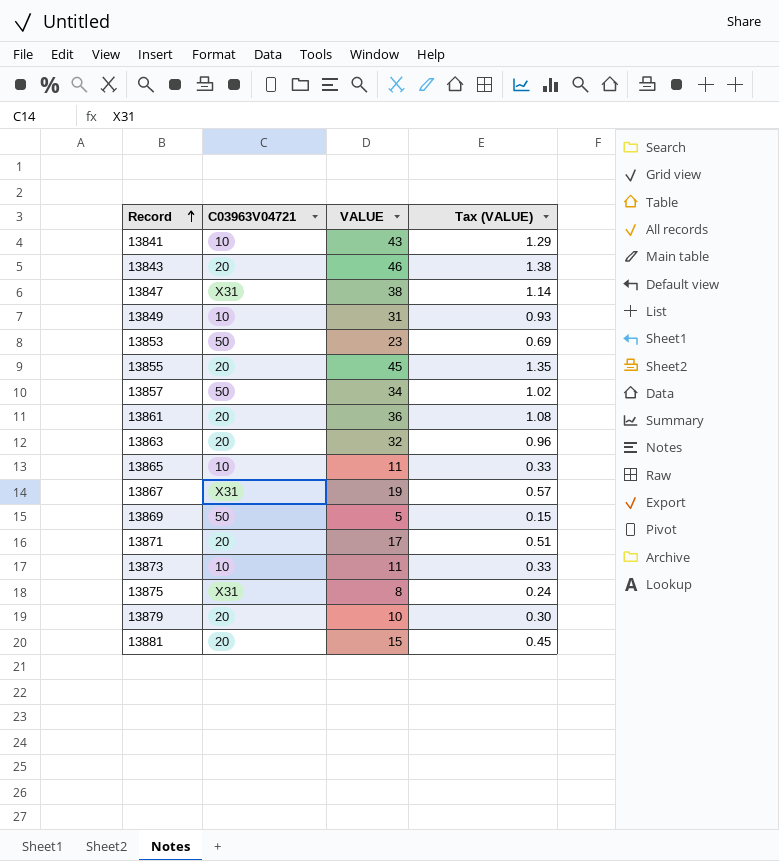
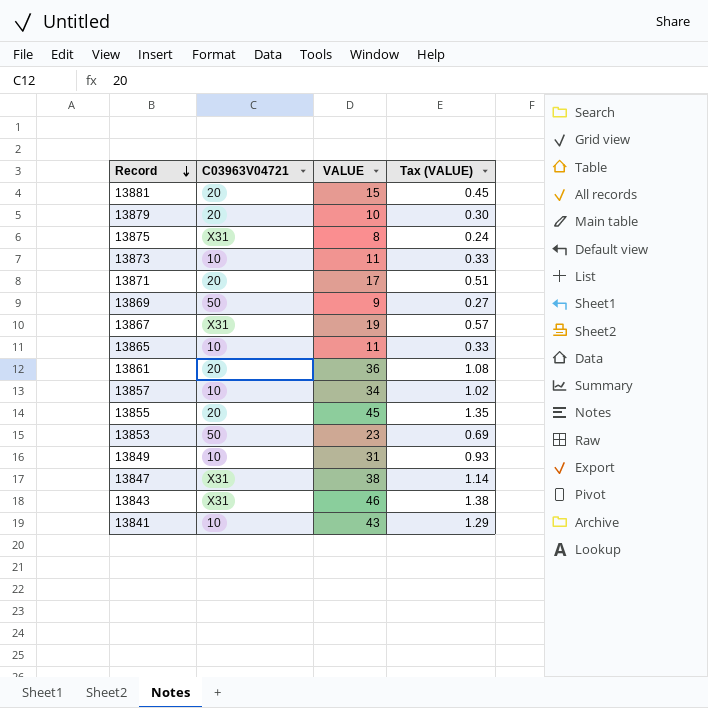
row order: Record ascending -> Record descending
row 13863: 20 | 32 | 0.96 -> none
13869 | VALUE: 5 -> 9
13869 | Tax (VALUE): 0.15 -> 0.27
13857 | C03963V04721: 50 -> 10
13843 | C03963V04721: 20 -> X31

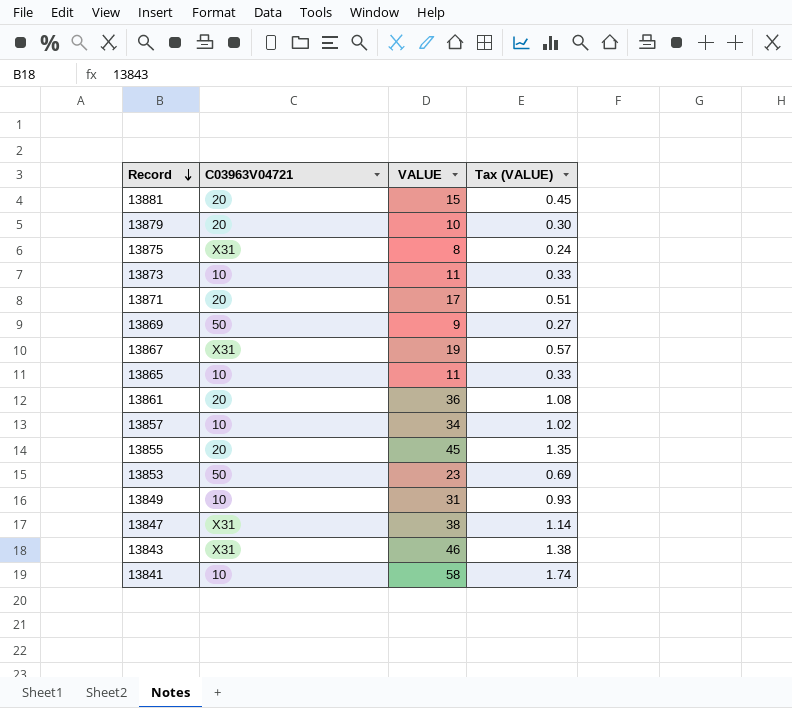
13841 | VALUE: 43 -> 58
13841 | Tax (VALUE): 1.29 -> 1.74

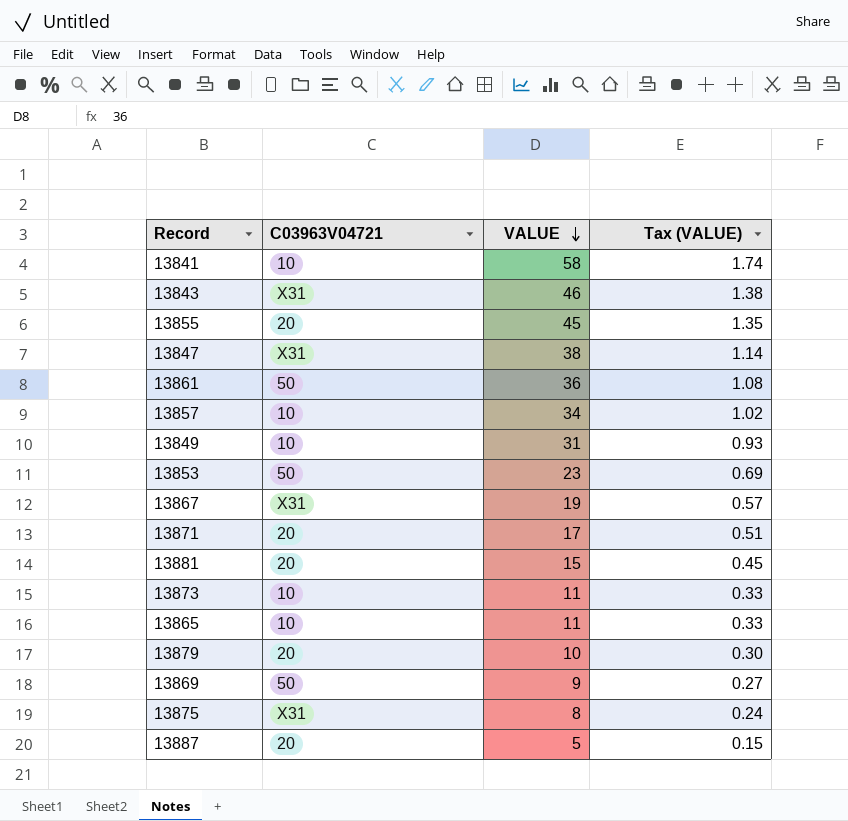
row order: Record descending -> VALUE descending
13861 | C03963V04721: 20 -> 50
row 13887: none -> 20 | 5 | 0.15

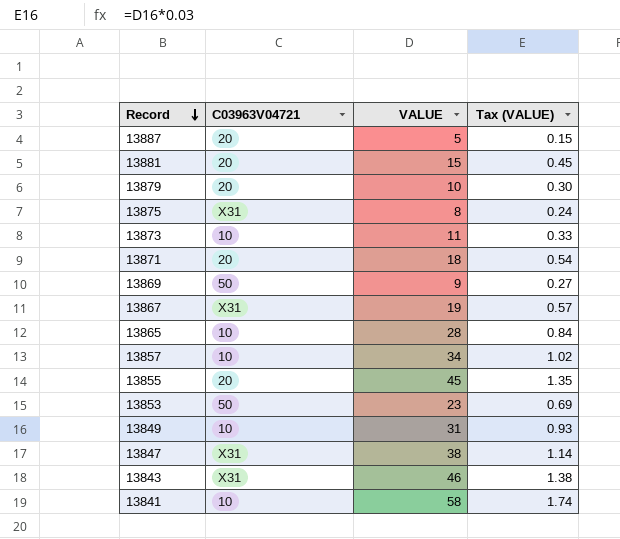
row order: VALUE descending -> Record descending
row 13861: 50 | 36 | 1.08 -> none
13871 | VALUE: 17 -> 18
13871 | Tax (VALUE): 0.51 -> 0.54
13865 | VALUE: 11 -> 28
13865 | Tax (VALUE): 0.33 -> 0.84

